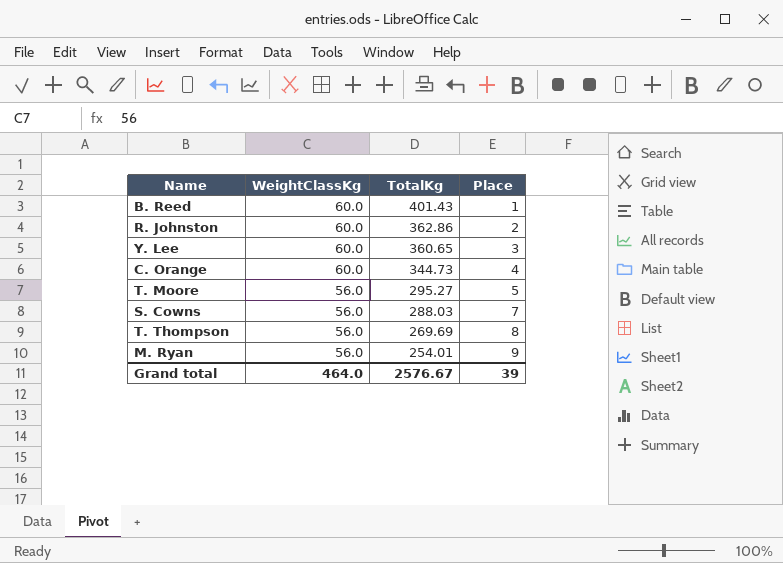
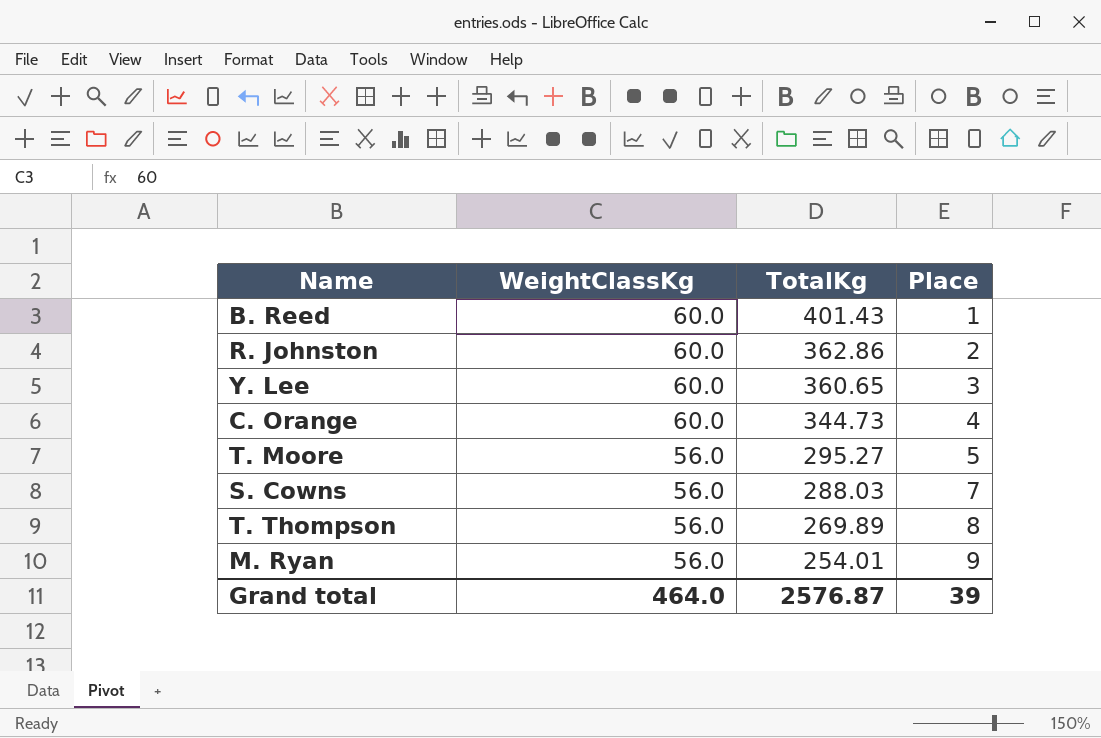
T. Thompson | TotalKg: 269.69 -> 269.89
Grand total | TotalKg: 2576.67 -> 2576.87

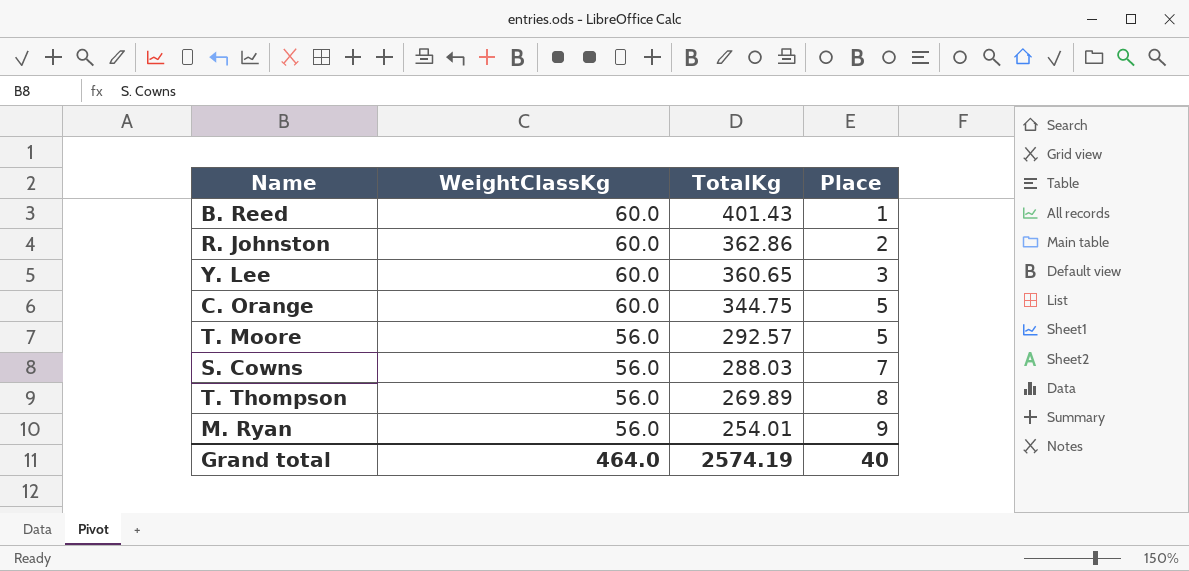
C. Orange | TotalKg: 344.73 -> 344.75
C. Orange | Place: 4 -> 5
T. Moore | TotalKg: 295.27 -> 292.57
Grand total | TotalKg: 2576.87 -> 2574.19
Grand total | Place: 39 -> 40

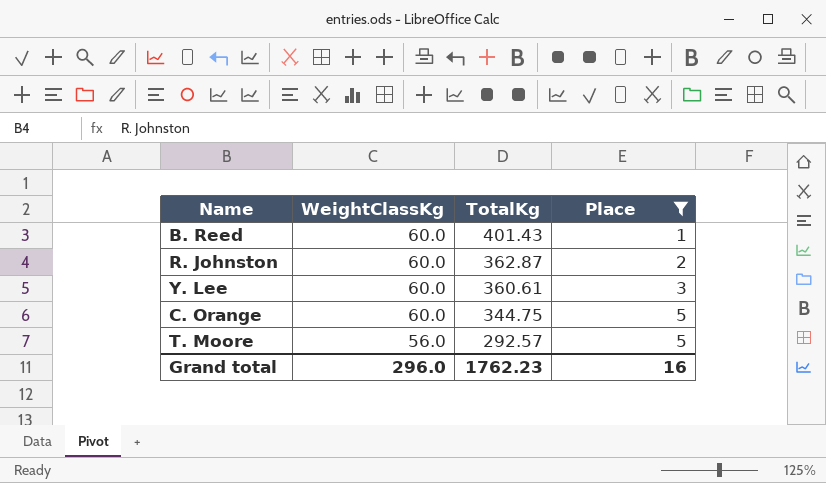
filter: none -> Place <= 5
R. Johnston | TotalKg: 362.86 -> 362.87
Y. Lee | TotalKg: 360.65 -> 360.61
Grand total | WeightClassKg: 464.0 -> 296.0
Grand total | TotalKg: 2574.19 -> 1762.23
Grand total | Place: 40 -> 16

